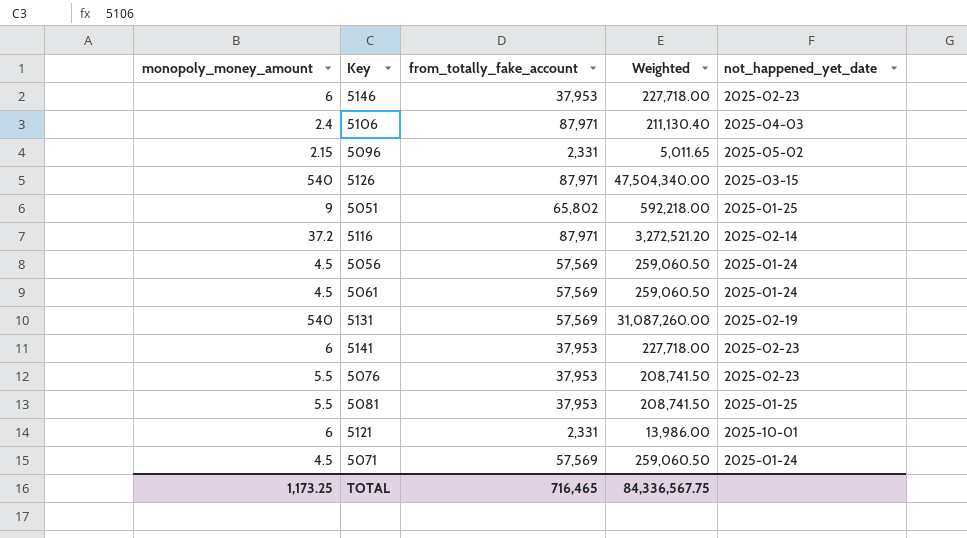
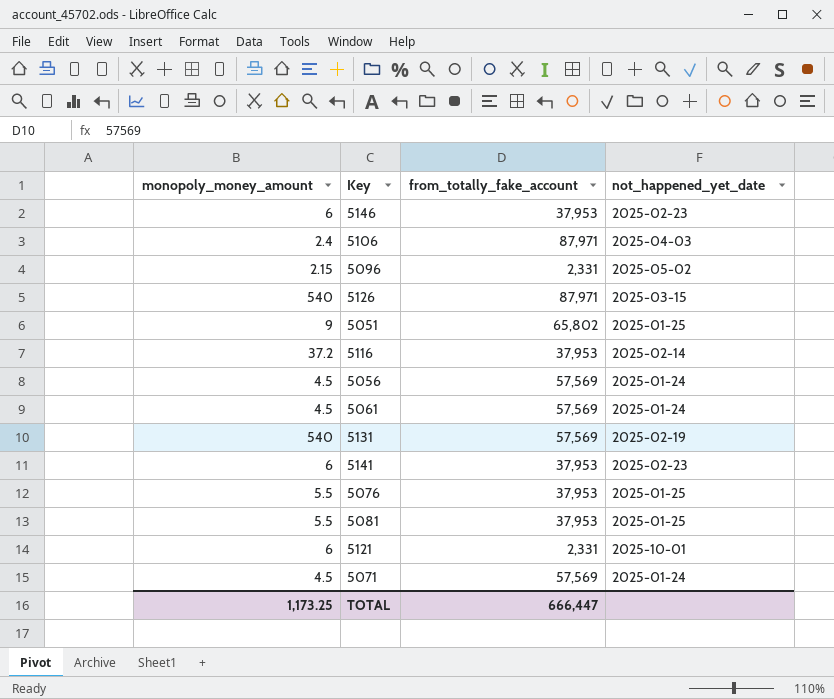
column Weighted | formula: [monopoly_money_amount] * [from_totally_fake_account] -> none
5116 | from_totally_fake_account: 87,971 -> 37,953
5076 | not_happened_yet_date: 2025-02-23 -> 2025-01-25
TOTAL | from_totally_fake_account: 716,465 -> 666,447

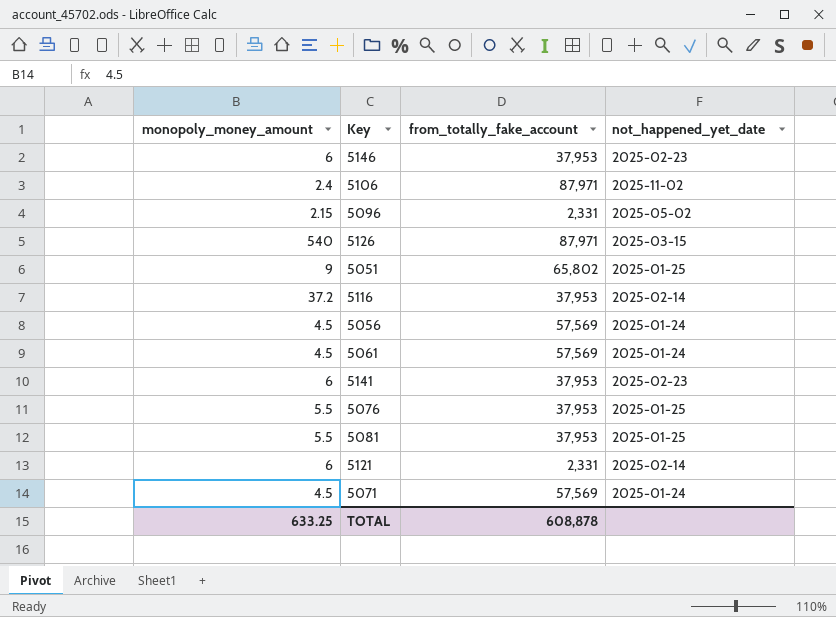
row 5131: 540 | 57,569 | 2025-02-19 -> none
5106 | not_happened_yet_date: 2025-04-03 -> 2025-11-02
5121 | not_happened_yet_date: 2025-10-01 -> 2025-02-14
TOTAL | monopoly_money_amount: 1,173.25 -> 633.25
TOTAL | from_totally_fake_account: 666,447 -> 608,878

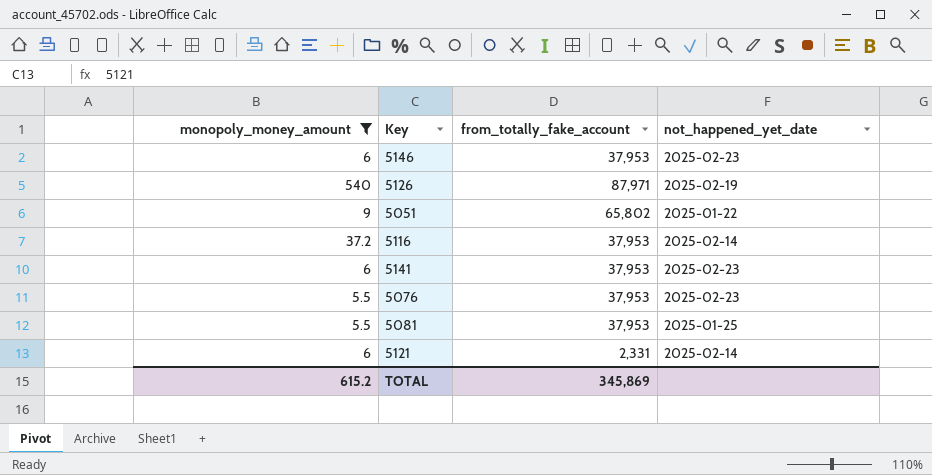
filter: none -> monopoly_money_amount >= 5.5
5126 | not_happened_yet_date: 2025-03-15 -> 2025-02-19
5051 | not_happened_yet_date: 2025-01-25 -> 2025-01-22
5076 | not_happened_yet_date: 2025-01-25 -> 2025-02-23
TOTAL | monopoly_money_amount: 633.25 -> 615.2
TOTAL | from_totally_fake_account: 608,878 -> 345,869

